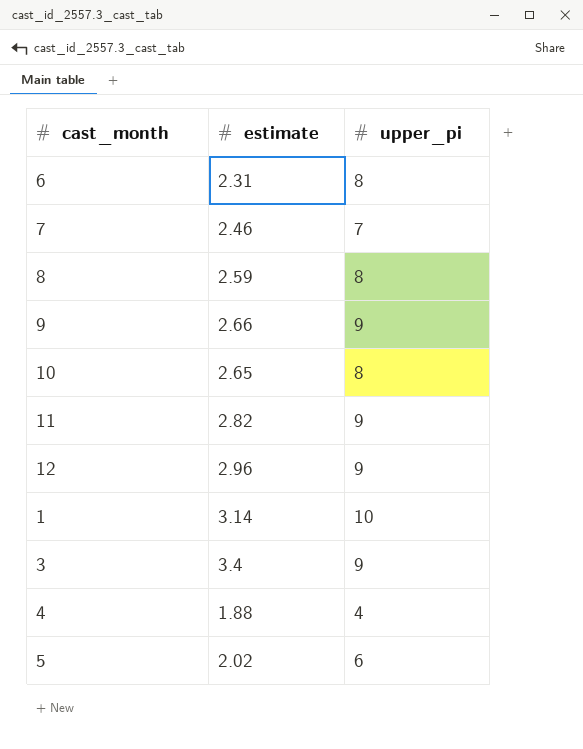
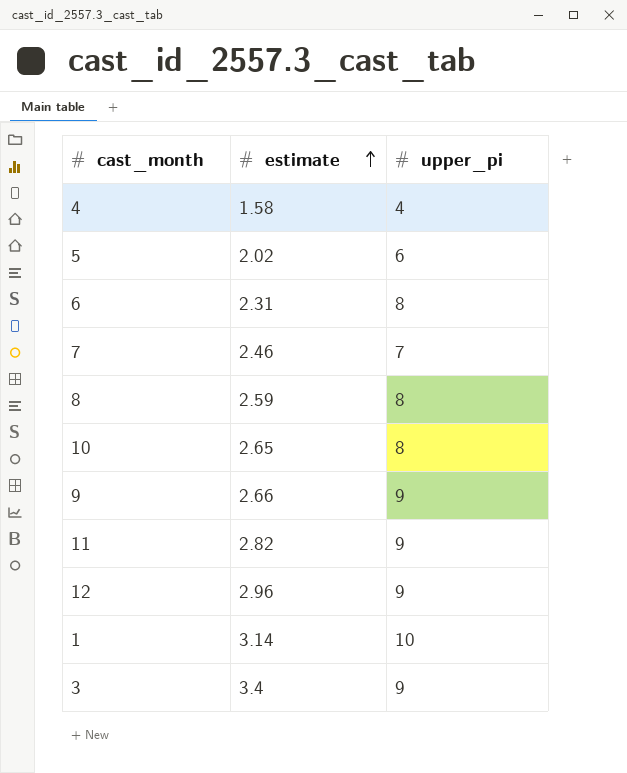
row order: none -> estimate ascending
4 | estimate: 1.88 -> 1.58

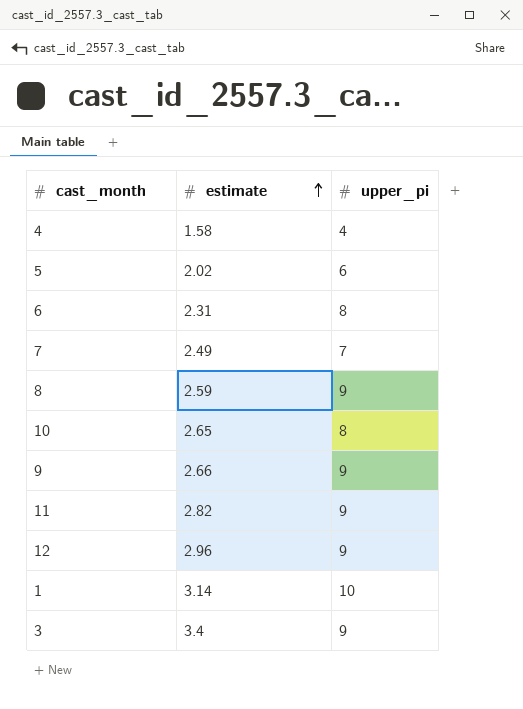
7 | estimate: 2.46 -> 2.49
8 | upper_pi: 8 -> 9

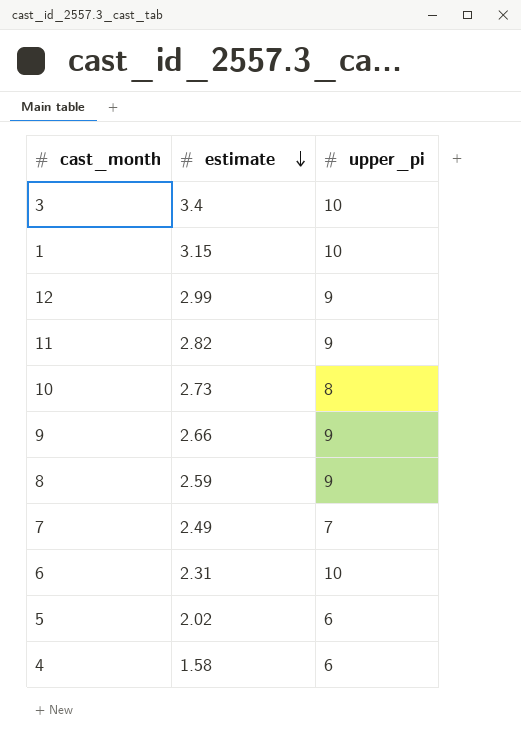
row order: estimate ascending -> estimate descending
3 | upper_pi: 9 -> 10
1 | estimate: 3.14 -> 3.15
12 | estimate: 2.96 -> 2.99
10 | estimate: 2.65 -> 2.73
6 | upper_pi: 8 -> 10
4 | upper_pi: 4 -> 6

